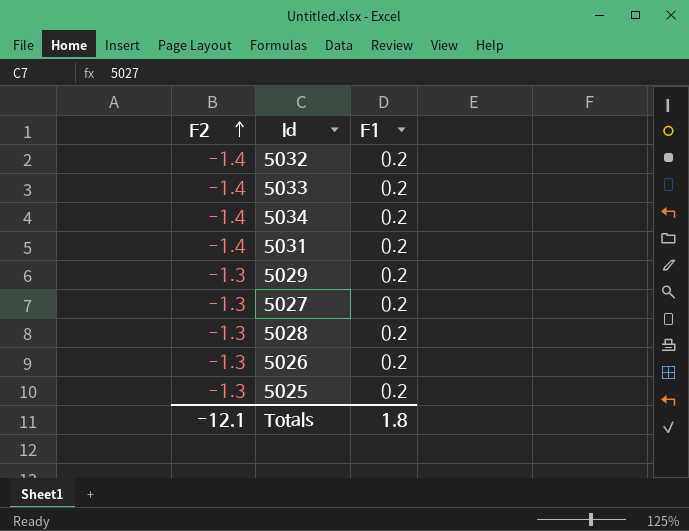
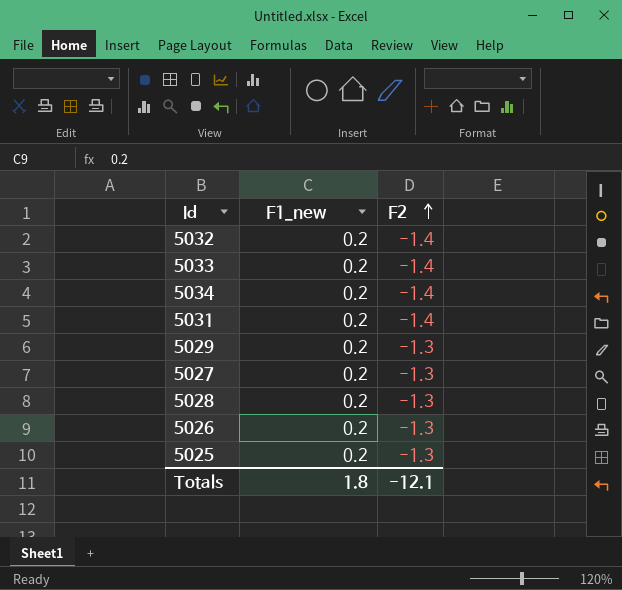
column name: F1 -> F1_new
column F2 | position: 1 -> 3

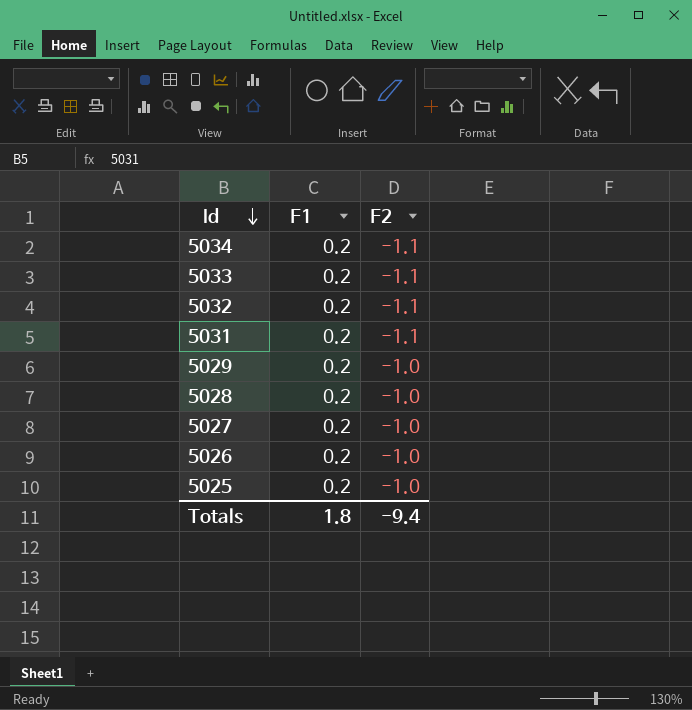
row order: F2 ascending -> Id descending
column name: F1_new -> F1
5034 | F2: -1.4 -> -1.1
5033 | F2: -1.4 -> -1.1
5032 | F2: -1.4 -> -1.1
5031 | F2: -1.4 -> -1.1
5029 | F2: -1.3 -> -1.0
5028 | F2: -1.3 -> -1.0
5027 | F2: -1.3 -> -1.0
5026 | F2: -1.3 -> -1.0
5025 | F2: -1.3 -> -1.0
Totals | F2: -12.1 -> -9.4

